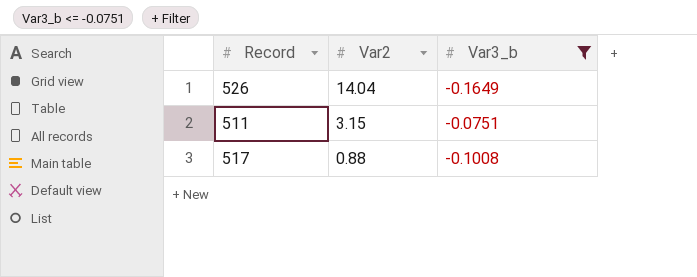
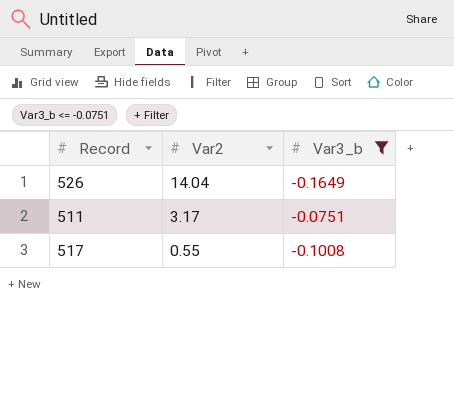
511 | Var2: 3.15 -> 3.17
517 | Var2: 0.88 -> 0.55

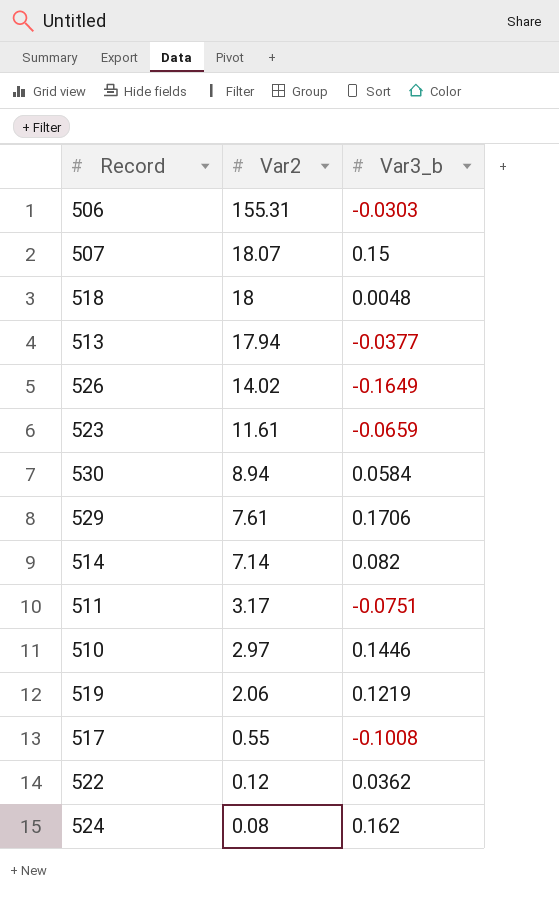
filter: Var3_b <= -0.0751 -> none
526 | Var2: 14.04 -> 14.02

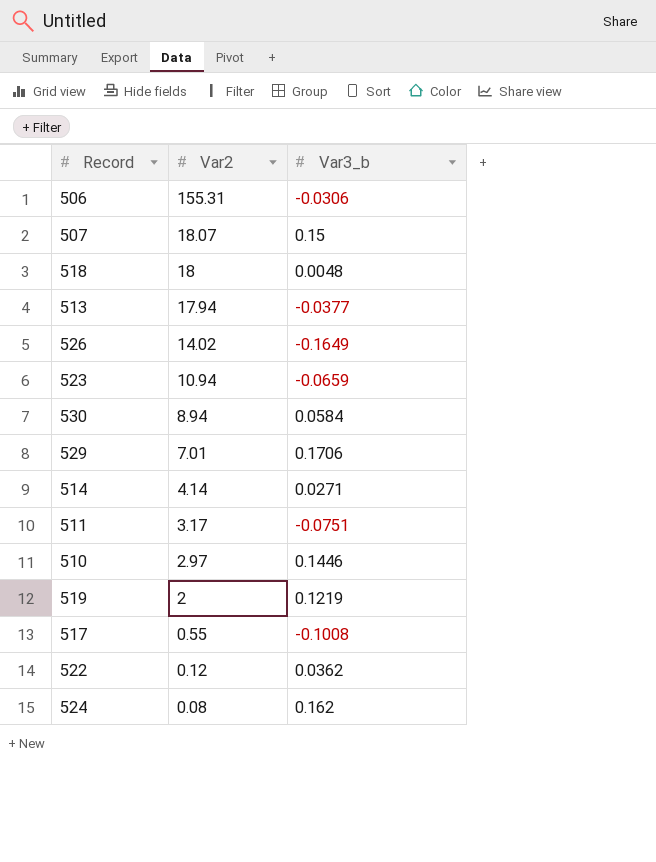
506 | Var3_b: -0.0303 -> -0.0306
523 | Var2: 11.61 -> 10.94
529 | Var2: 7.61 -> 7.01
514 | Var2: 7.14 -> 4.14
514 | Var3_b: 0.082 -> 0.0271
519 | Var2: 2.06 -> 2

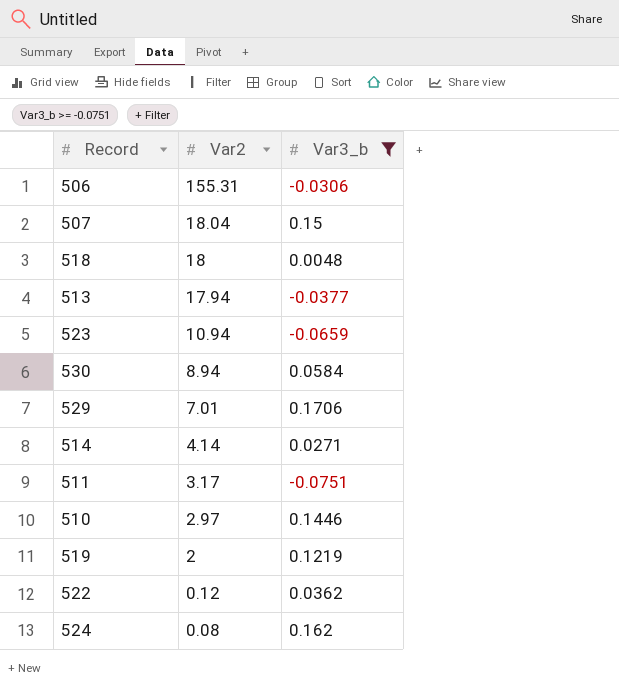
filter: none -> Var3_b >= -0.0751
507 | Var2: 18.07 -> 18.04

